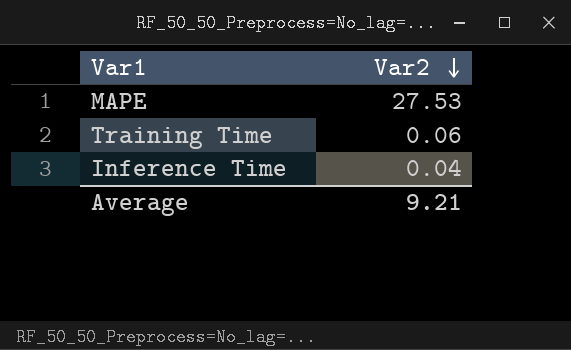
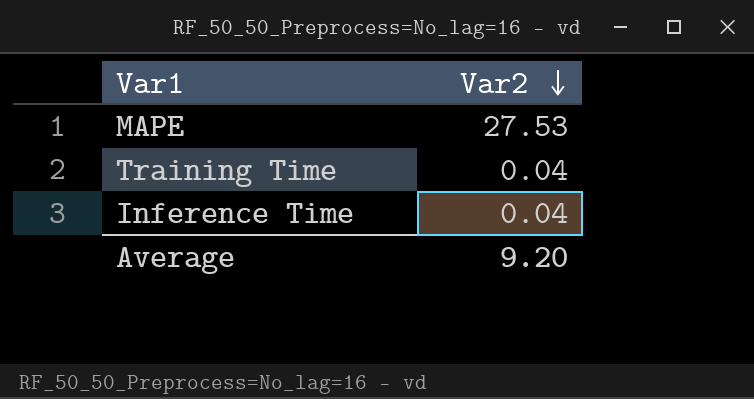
Training Time | Var2: 0.06 -> 0.04
Average | Var2: 9.21 -> 9.20

